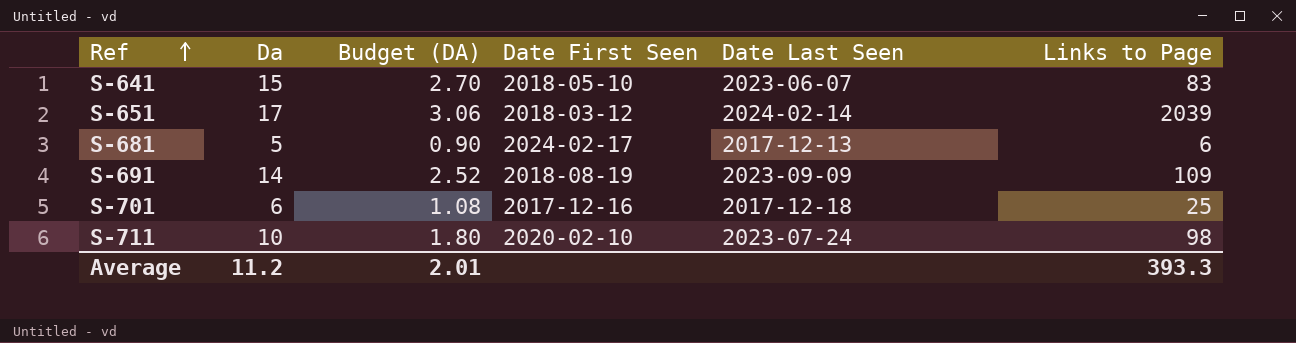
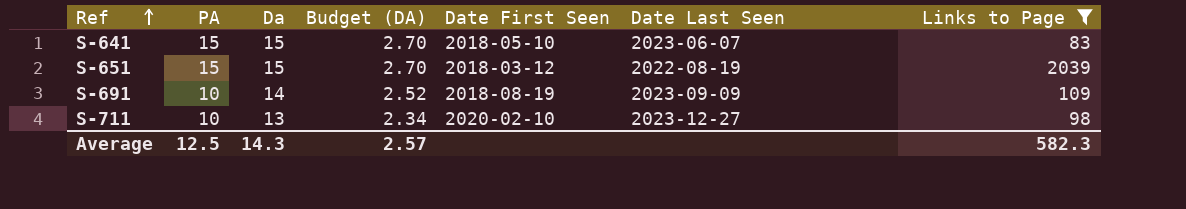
filter: none -> Links to Page >= 83
column PA | position: none -> 2
S-651 | Da: 17 -> 15
S-651 | Budget (DA): 3.06 -> 2.70
S-651 | Date Last Seen: 2024-02-14 -> 2022-08-19
S-711 | Da: 10 -> 13
S-711 | Budget (DA): 1.80 -> 2.34
S-711 | Date Last Seen: 2023-07-24 -> 2023-12-27
Average | Da: 11.2 -> 14.3
Average | Budget (DA): 2.01 -> 2.57
Average | Links to Page: 393.3 -> 582.3

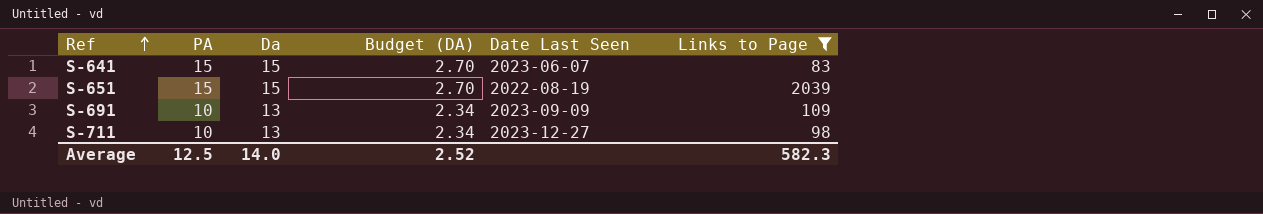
column Date First Seen | position: 5 -> none
S-691 | Da: 14 -> 13
S-691 | Budget (DA): 2.52 -> 2.34
Average | Da: 14.3 -> 14.0
Average | Budget (DA): 2.57 -> 2.52

